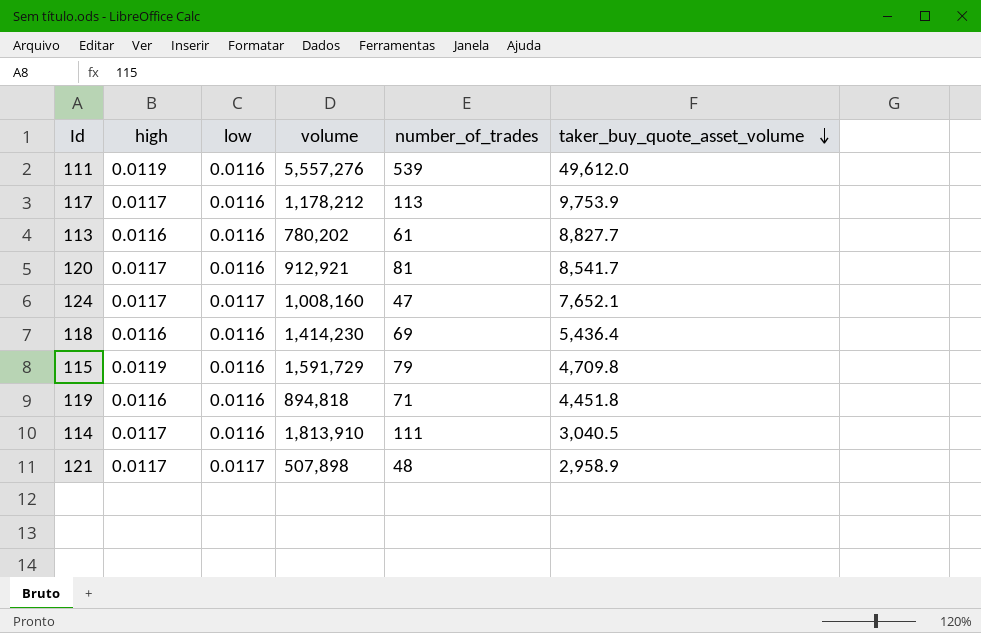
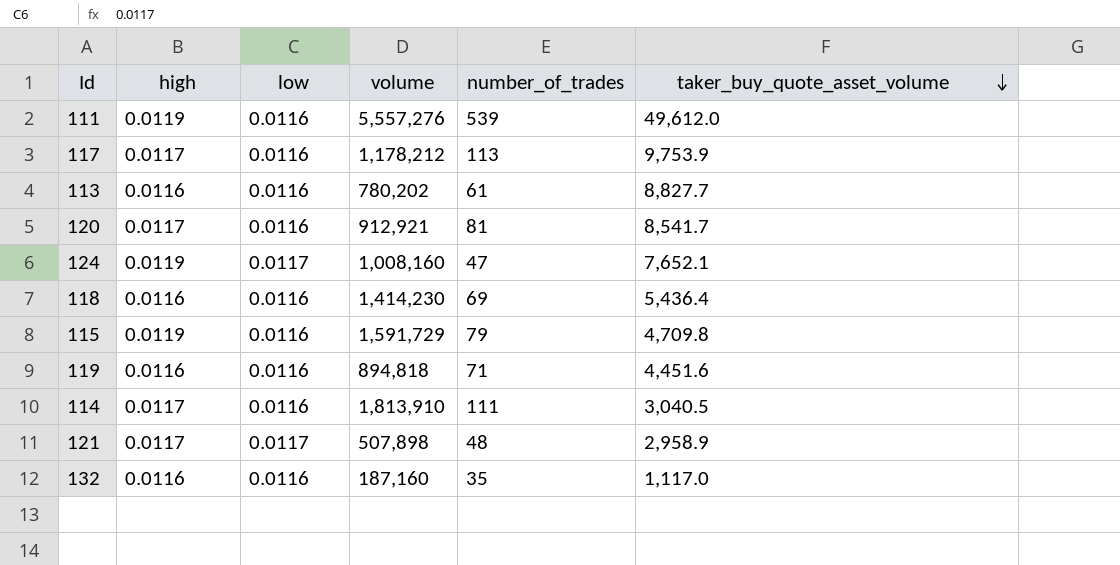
124 | high: 0.0117 -> 0.0119
119 | taker_buy_quote_asset_volume: 4,451.8 -> 4,451.6
row 132: none -> 0.0116 | 0.0116 | 187,160 | 35 | 1,117.0

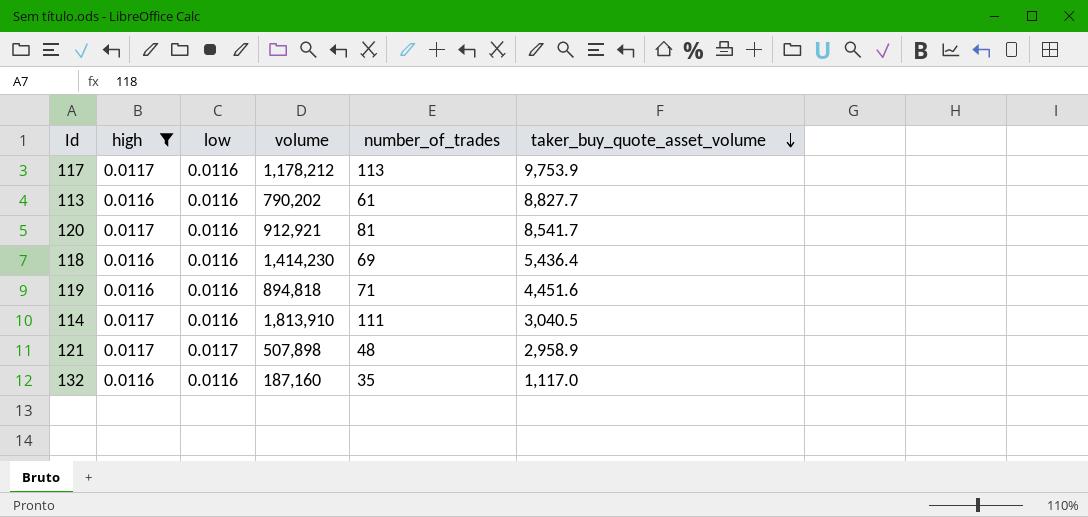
filter: none -> high != 0.0119
113 | volume: 780,202 -> 790,202

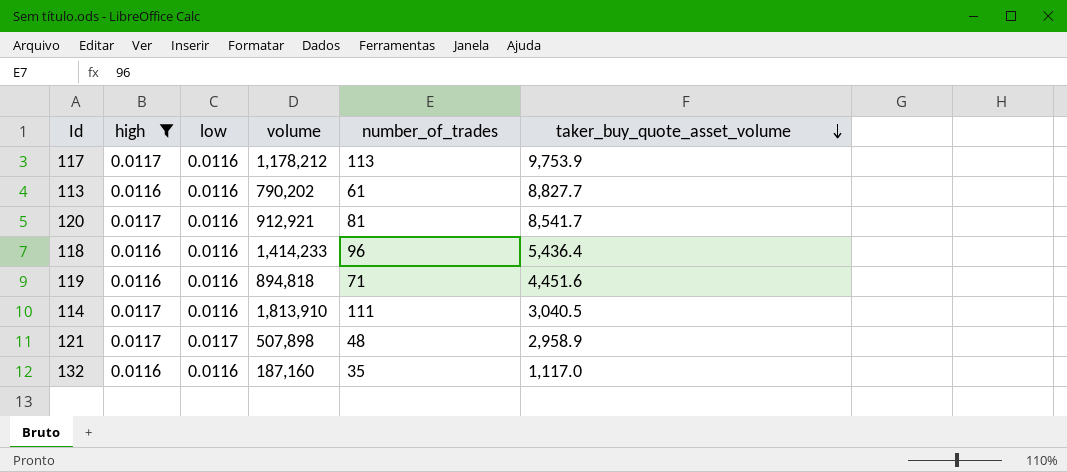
118 | volume: 1,414,230 -> 1,414,233
118 | number_of_trades: 69 -> 96

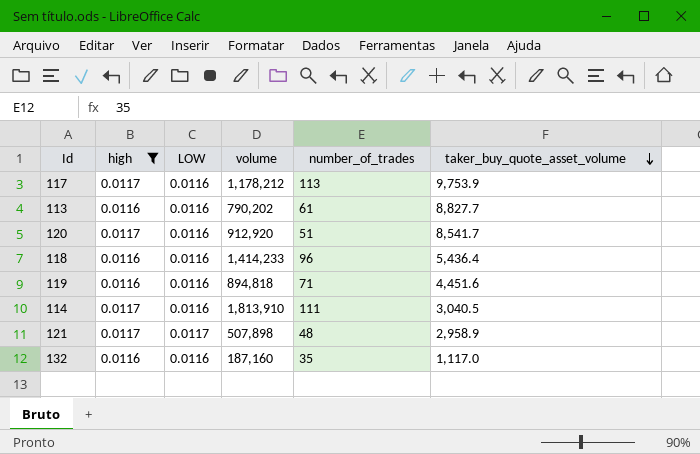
column name: low -> LOW
120 | volume: 912,921 -> 912,920
120 | number_of_trades: 81 -> 51

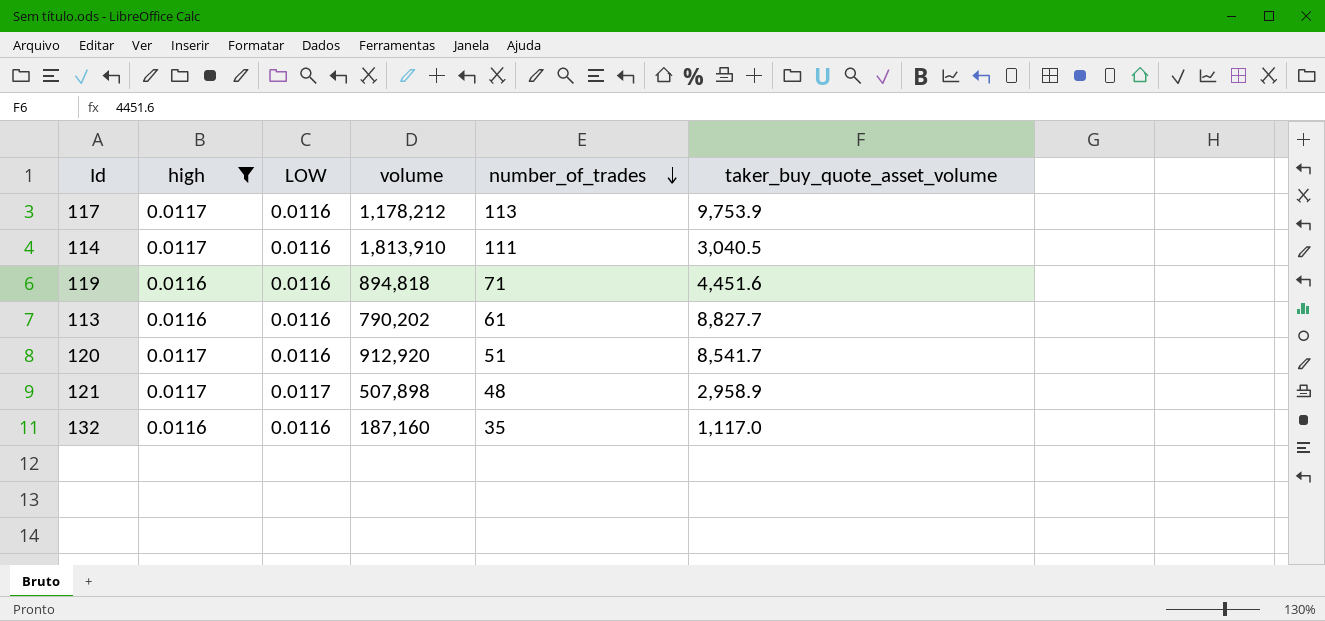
row order: taker_buy_quote_asset_volume descending -> number_of_trades descending
row 118: 0.0116 | 0.0116 | 1,414,233 | 96 | 5,436.4 -> none

